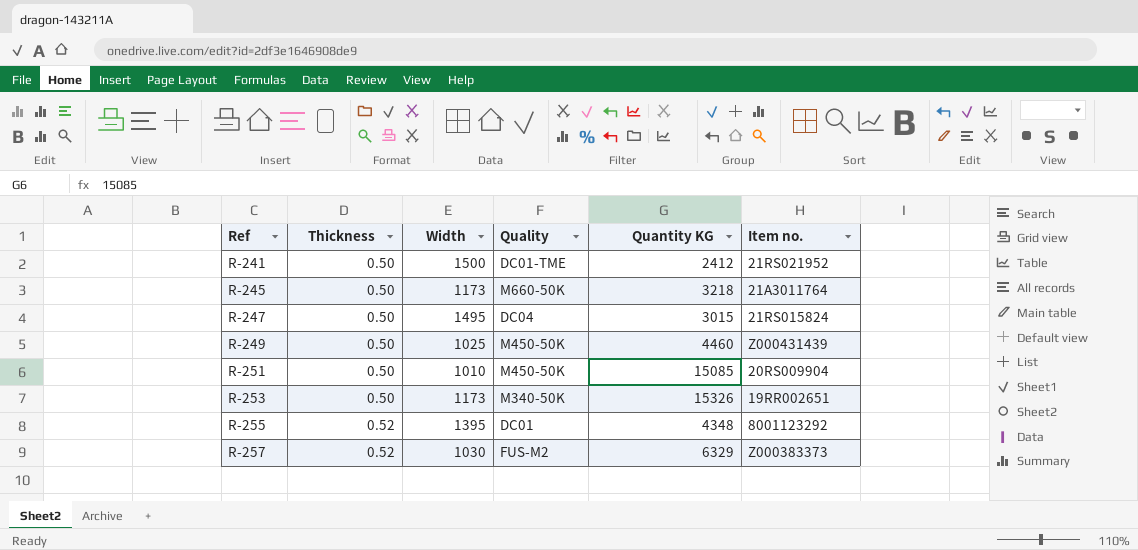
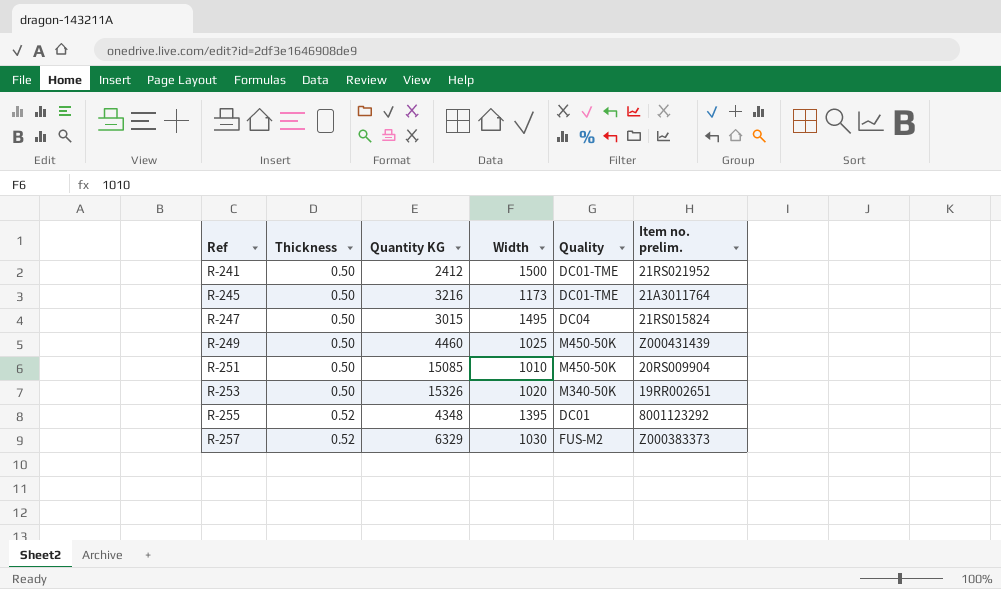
column Quantity KG | position: 5 -> 3
column name: Item no. -> Item no. prelim.
R-245 | Quantity KG: 3218 -> 3216
R-245 | Quality: M660-50K -> DC01-TME
R-253 | Width: 1173 -> 1020

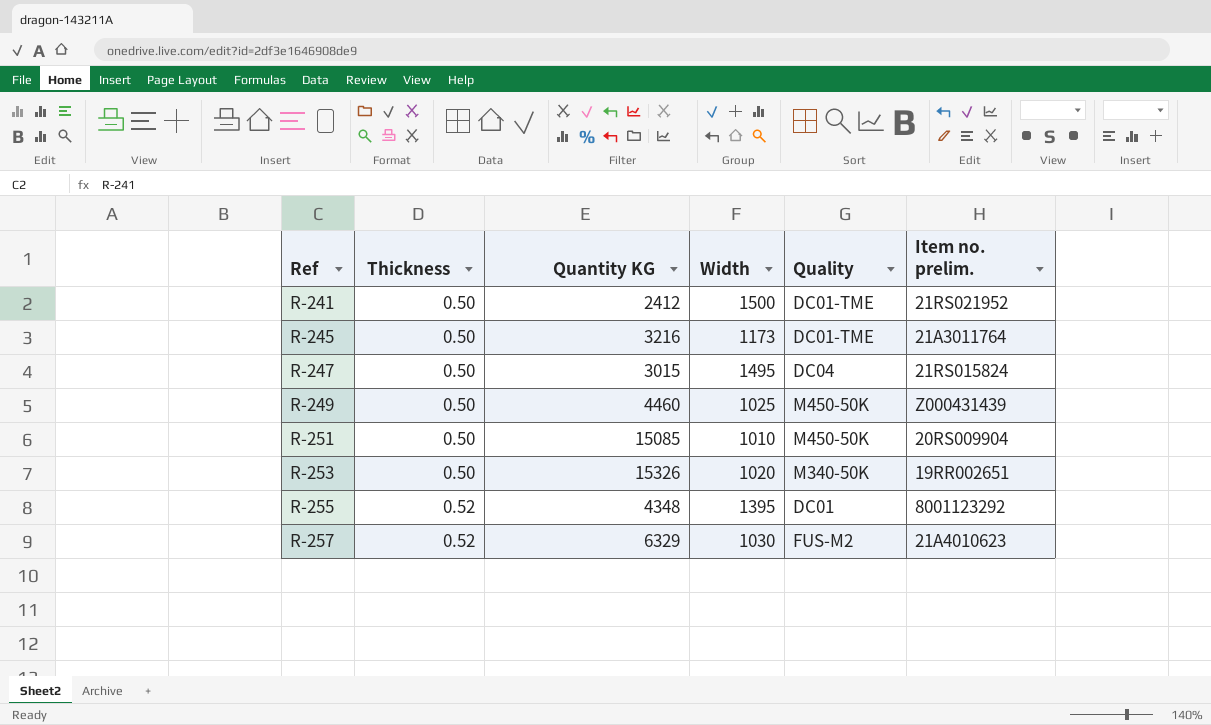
R-257 | Item no. prelim.: Z000383373 -> 21A4010623

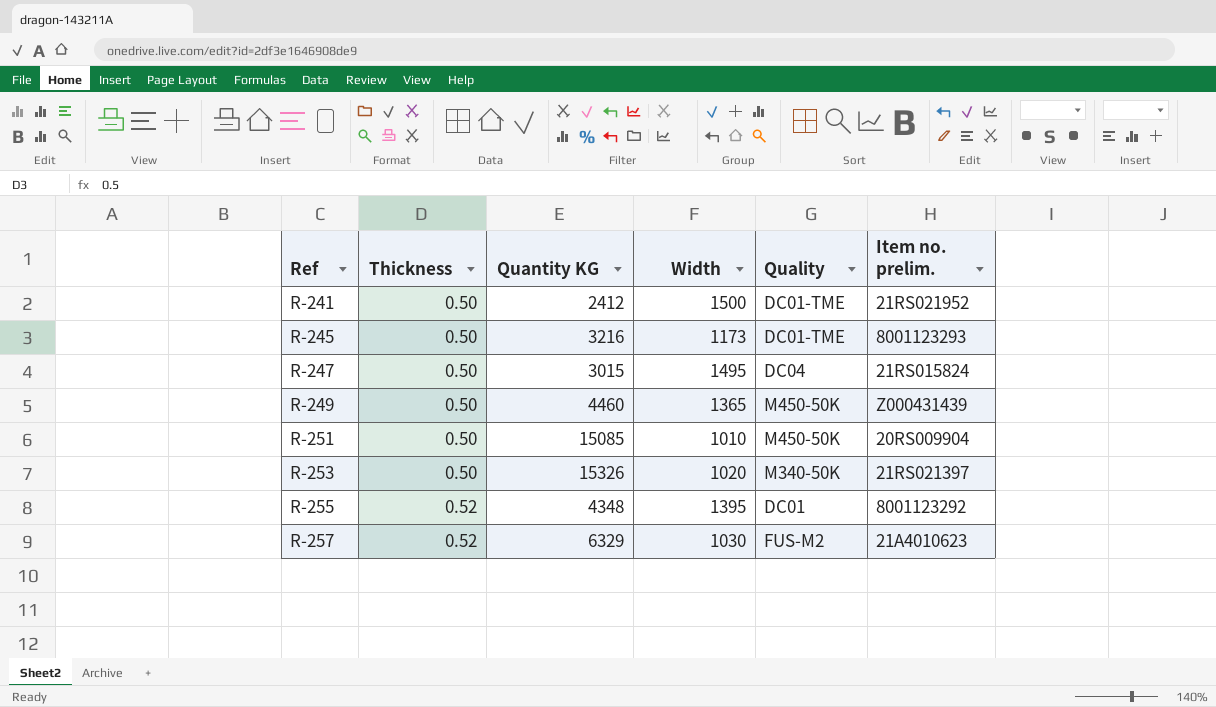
R-245 | Item no. prelim.: 21A3011764 -> 8001123293
R-249 | Width: 1025 -> 1365
R-253 | Item no. prelim.: 19RR002651 -> 21RS021397

